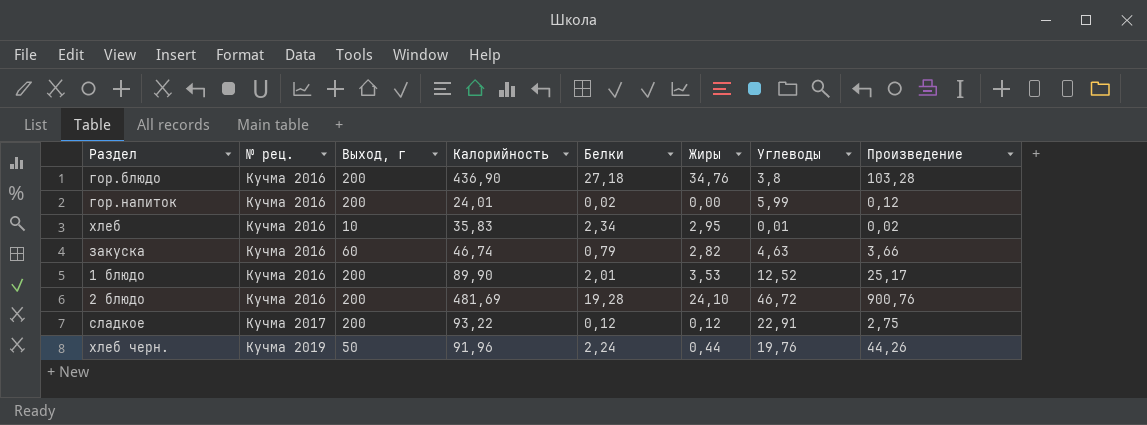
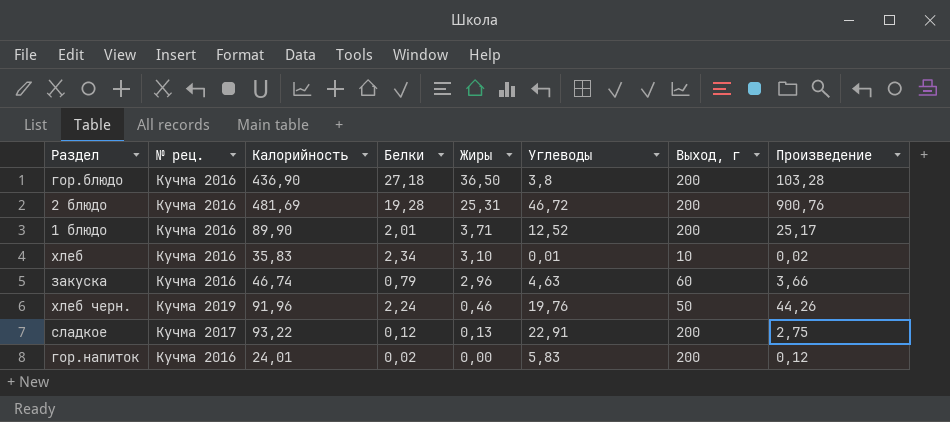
row order: № рец. ascending -> Жиры descending
column Выход, г | position: 3 -> 7
гор.блюдо | Жиры: 34,76 -> 36,50
2 блюдо | Жиры: 24,10 -> 25,31
1 блюдо | Жиры: 3,53 -> 3,71
хлеб | Жиры: 2,95 -> 3,10
закуска | Жиры: 2,82 -> 2,96
хлеб черн. | Жиры: 0,44 -> 0,46
сладкое | Жиры: 0,12 -> 0,13
гор.напиток | Углеводы: 5,99 -> 5,83

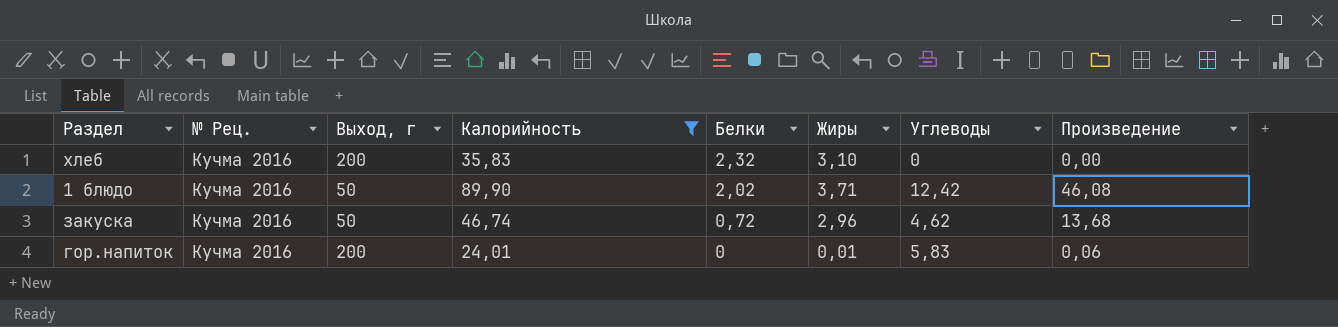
filter: none -> Калорийность <= 89,90
row order: Жиры descending -> Белки descending
column name: № рец. -> № Рец.
column Выход, г | position: 7 -> 3
column Произведение | formula: [Белки] * [Углеводы] -> [Жиры] * [Углеводы]
хлеб | Выход, г: 10 -> 200
хлеб | Белки: 2,34 -> 2,32
хлеб | Углеводы: 0,01 -> 0
1 блюдо | Выход, г: 200 -> 50
1 блюдо | Белки: 2,01 -> 2,02
1 блюдо | Углеводы: 12,52 -> 12,42
закуска | Выход, г: 60 -> 50
закуска | Белки: 0,79 -> 0,72
закуска | Углеводы: 4,63 -> 4,62
гор.напиток | Белки: 0,02 -> 0
гор.напиток | Жиры: 0,00 -> 0,01

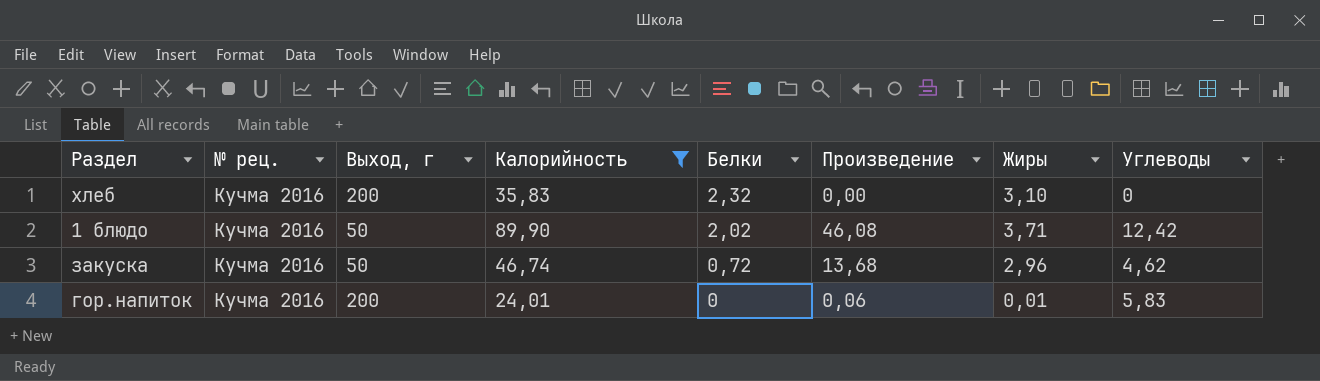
column name: № Рец. -> № рец.
column Произведение | position: 8 -> 6

